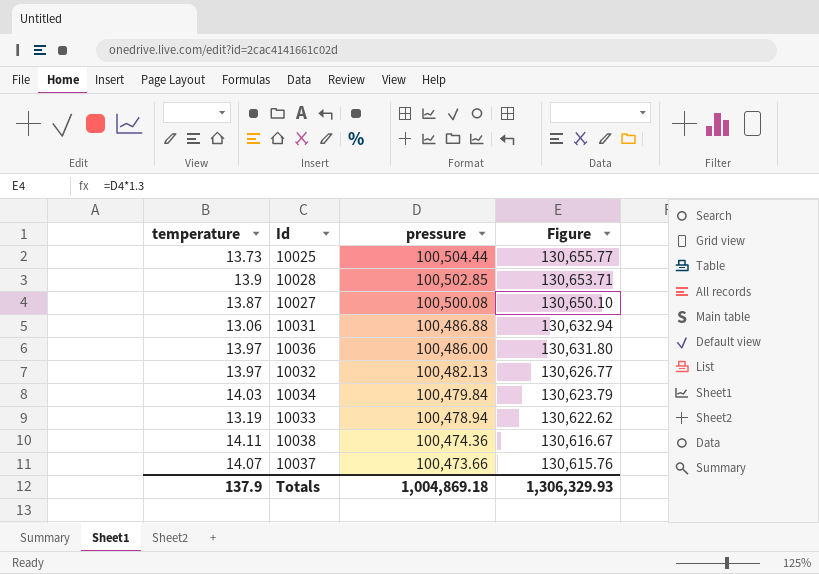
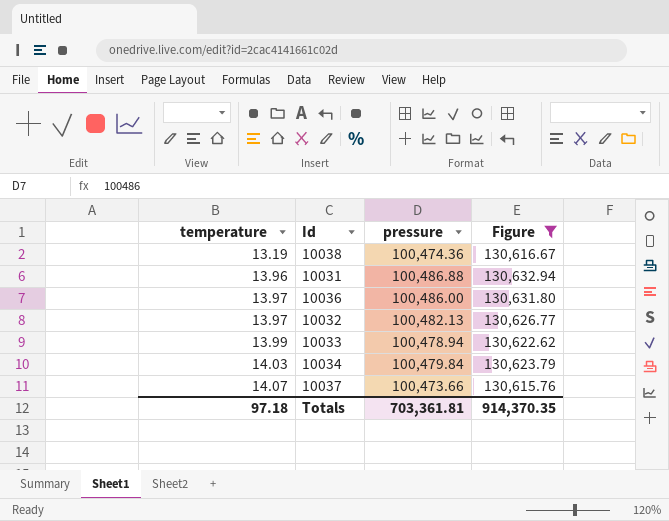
filter: none -> Figure <= 130,632.94
row order: pressure descending -> temperature ascending
10038 | temperature: 14.11 -> 13.19
10031 | temperature: 13.06 -> 13.96
10033 | temperature: 13.19 -> 13.99
Totals | temperature: 137.9 -> 97.18
Totals | pressure: 1,004,869.18 -> 703,361.81
Totals | Figure: 1,306,329.93 -> 914,370.35

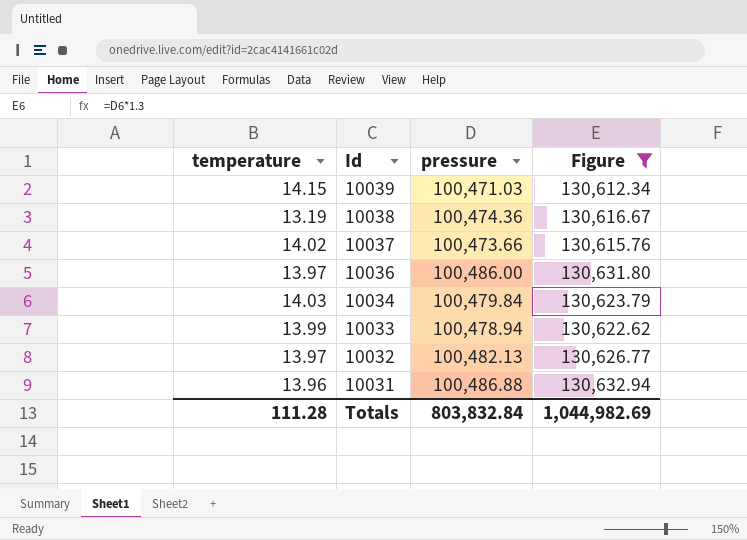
row order: temperature ascending -> Id descending
row 10039: none -> 14.15 | 100,471.03 | 130,612.34
10037 | temperature: 14.07 -> 14.02
Totals | temperature: 97.18 -> 111.28
Totals | pressure: 703,361.81 -> 803,832.84
Totals | Figure: 914,370.35 -> 1,044,982.69

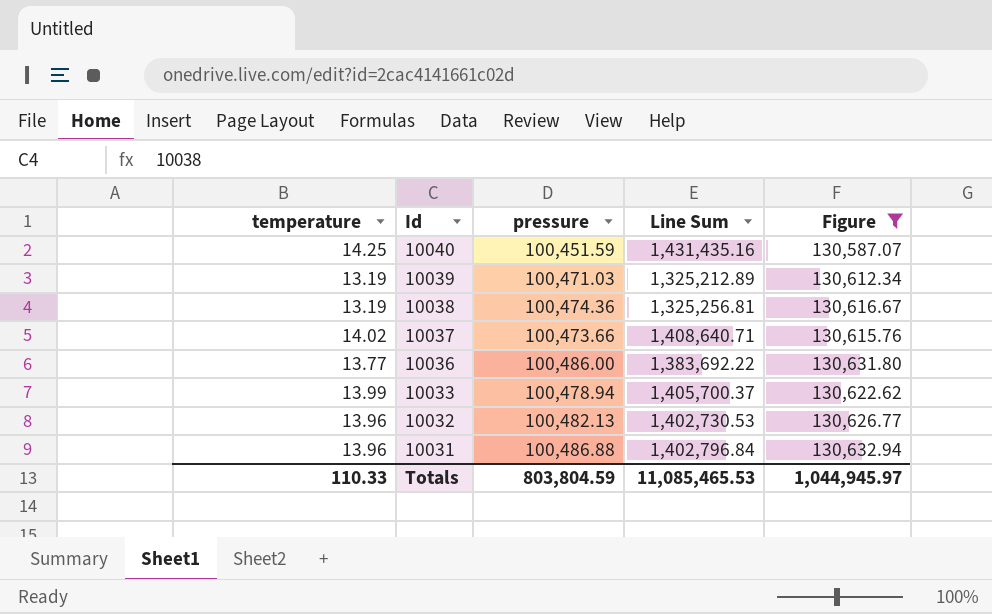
column Line Sum | formula: none -> [temperature] * [pressure]
row 10034: 14.03 | 100,479.84 | 130,623.79 -> none
row 10040: none -> 14.25 | 100,451.59 | 1,431,435.16 | 130,587.07
10039 | temperature: 14.15 -> 13.19
10036 | temperature: 13.97 -> 13.77
10032 | temperature: 13.97 -> 13.96
Totals | temperature: 111.28 -> 110.33
Totals | pressure: 803,832.84 -> 803,804.59
Totals | Figure: 1,044,982.69 -> 1,044,945.97

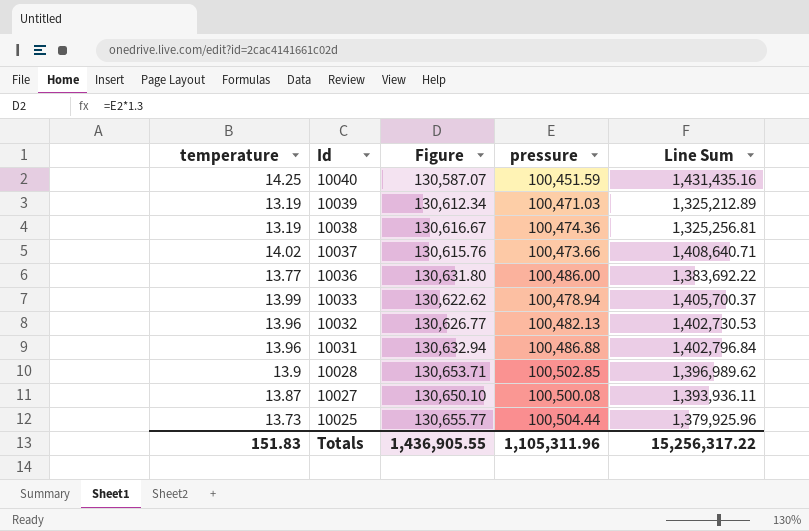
filter: Figure <= 130,632.94 -> none
column Figure | position: 5 -> 3
Totals | temperature: 110.33 -> 151.83
Totals | Figure: 1,044,945.97 -> 1,436,905.55
Totals | pressure: 803,804.59 -> 1,105,311.96
Totals | Line Sum: 11,085,465.53 -> 15,256,317.22

